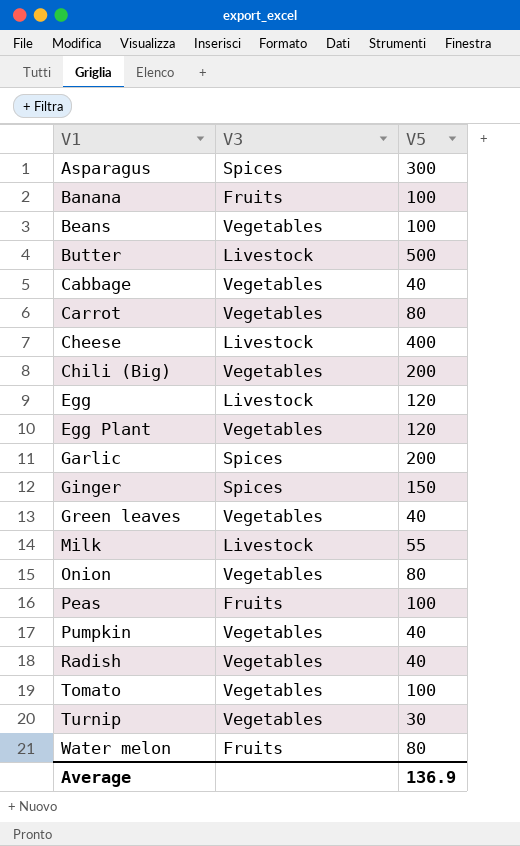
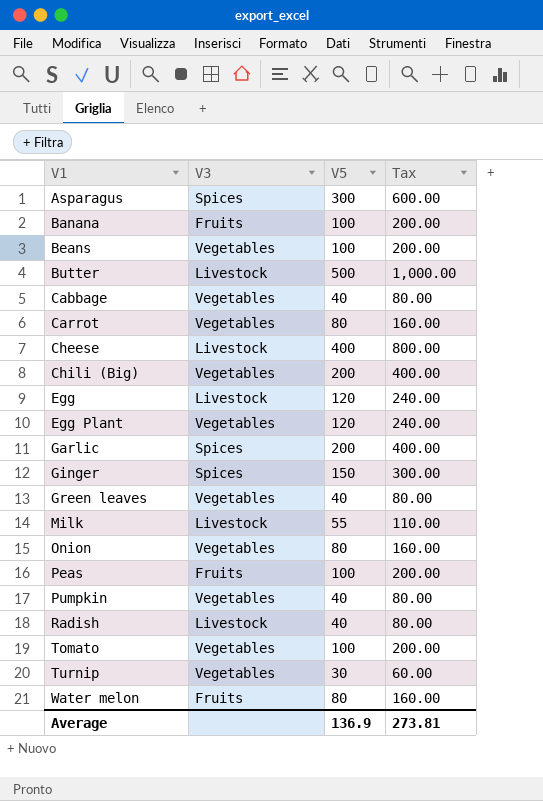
column Tax | formula: none -> [V5] * 2
Radish | V3: Vegetables -> Livestock

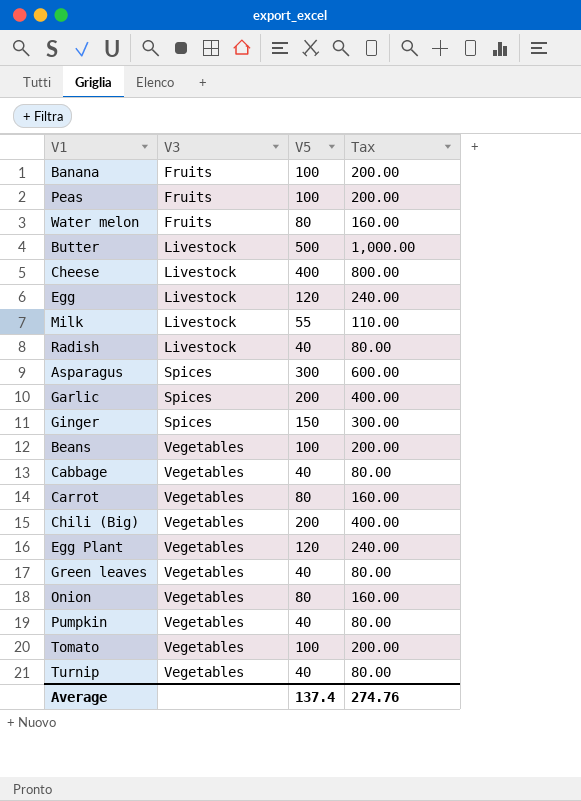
row order: V1 ascending -> V3 ascending
Turnip | V5: 30 -> 40
Turnip | Tax: 60.00 -> 80.00
Average | V5: 136.9 -> 137.4
Average | Tax: 273.81 -> 274.76

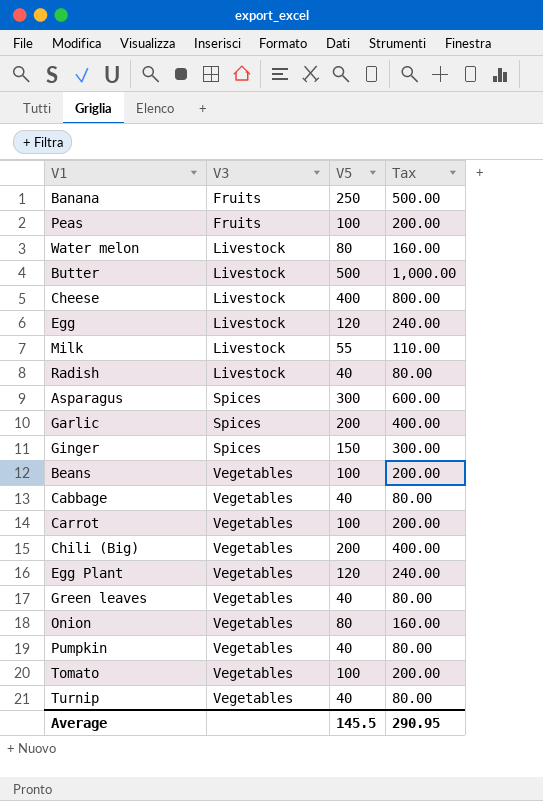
Banana | V5: 100 -> 250
Banana | Tax: 200.00 -> 500.00
Water melon | V3: Fruits -> Livestock
Carrot | V5: 80 -> 100
Carrot | Tax: 160.00 -> 200.00
Average | V5: 137.4 -> 145.5
Average | Tax: 274.76 -> 290.95

